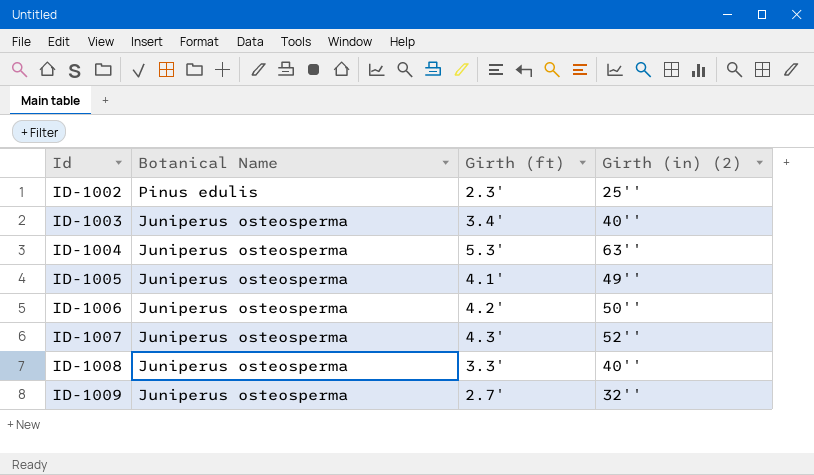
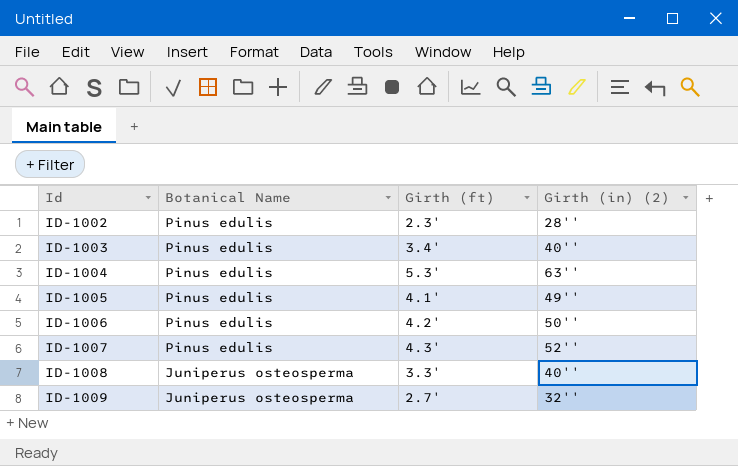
ID-1002 | Girth (in) (2): 25'' -> 28''
ID-1003 | Botanical Name: Juniperus osteosperma -> Pinus edulis
ID-1004 | Botanical Name: Juniperus osteosperma -> Pinus edulis
ID-1005 | Botanical Name: Juniperus osteosperma -> Pinus edulis
ID-1006 | Botanical Name: Juniperus osteosperma -> Pinus edulis
ID-1007 | Botanical Name: Juniperus osteosperma -> Pinus edulis

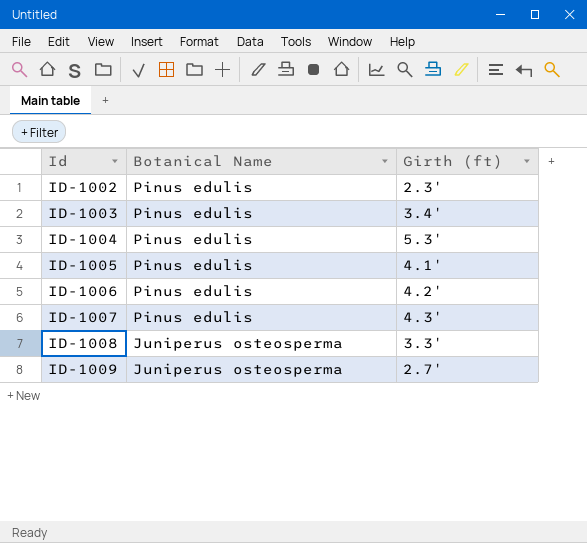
column Girth (in) (2) | position: 4 -> none

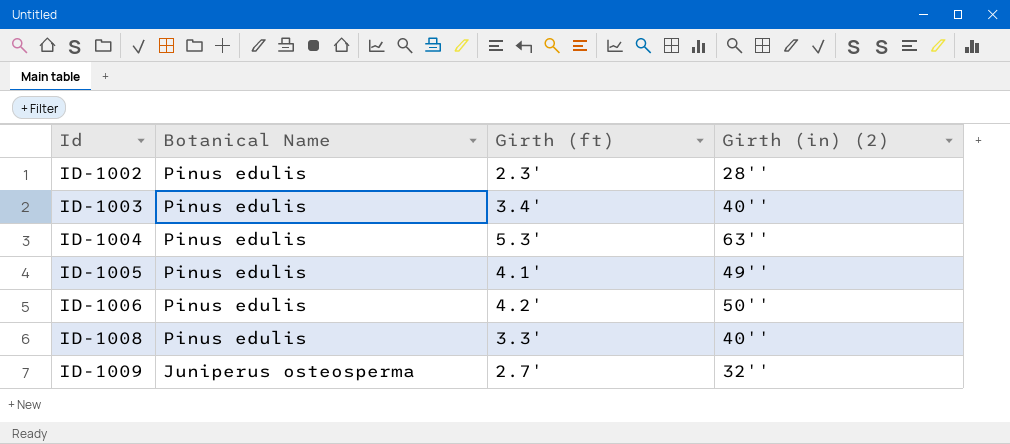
column Girth (in) (2) | position: none -> 4
row ID-1007: Pinus edulis | 4.3' -> none
ID-1008 | Botanical Name: Juniperus osteosperma -> Pinus edulis

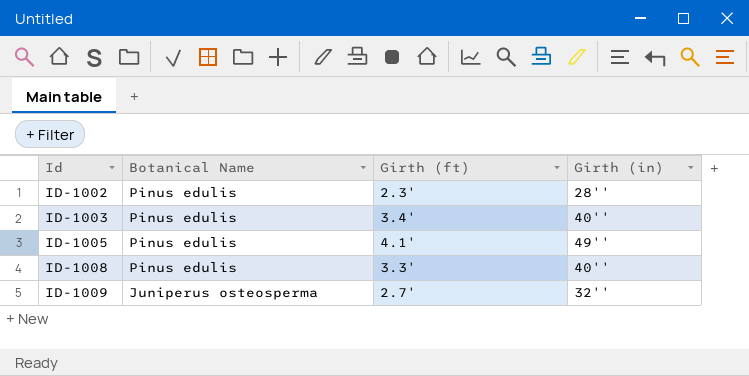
column name: Girth (in) (2) -> Girth (in)
row ID-1004: Pinus edulis | 5.3' | 63'' -> none
row ID-1006: Pinus edulis | 4.2' | 50'' -> none

